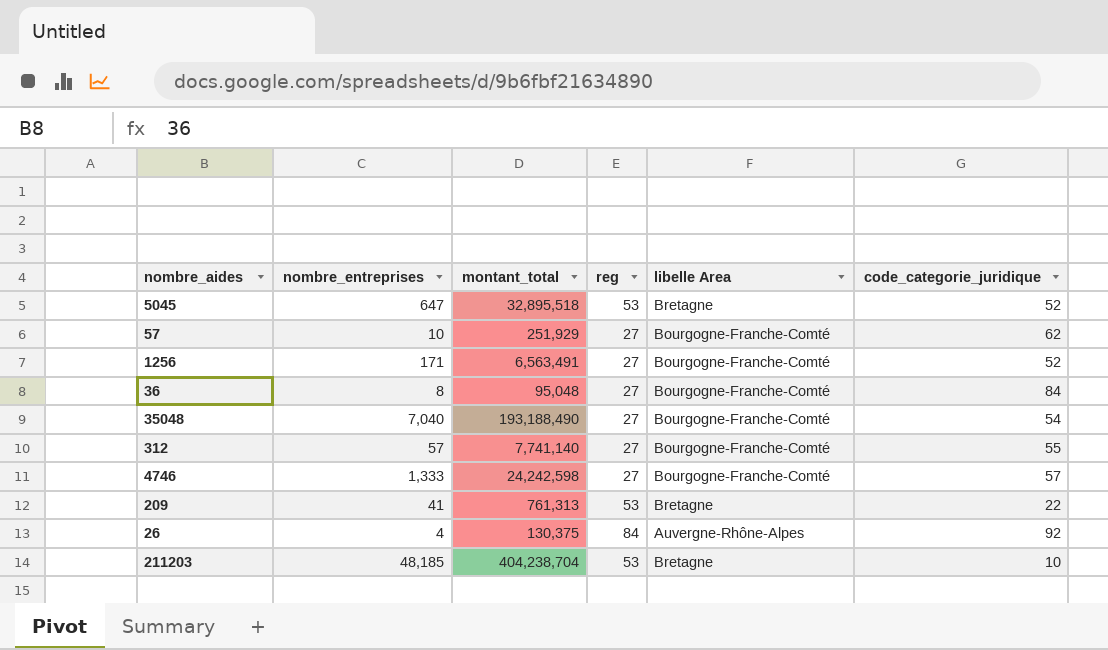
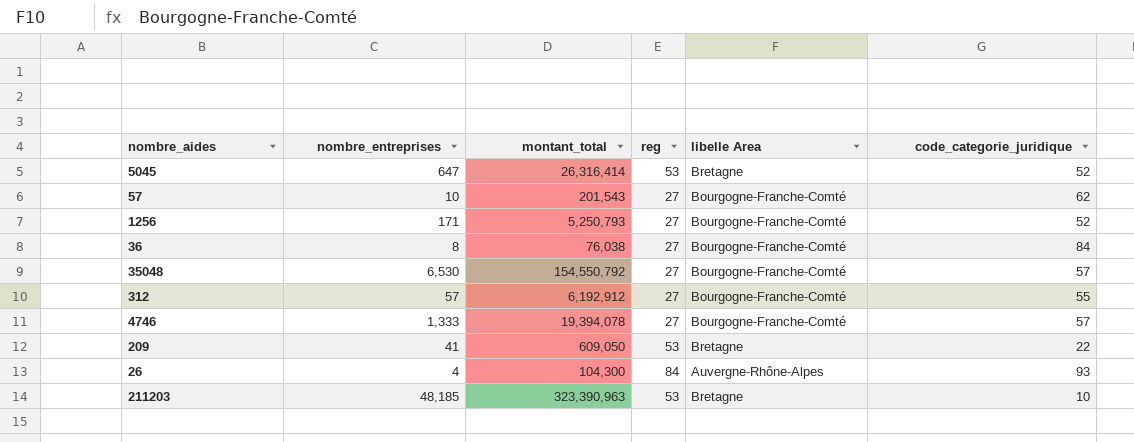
5045 | montant_total: 32,895,518 -> 26,316,414
57 | montant_total: 251,929 -> 201,543
1256 | montant_total: 6,563,491 -> 5,250,793
36 | montant_total: 95,048 -> 76,038
35048 | nombre_entreprises: 7,040 -> 6,530
35048 | montant_total: 193,188,490 -> 154,550,792
35048 | code_categorie_juridique: 54 -> 57
312 | montant_total: 7,741,140 -> 6,192,912
4746 | montant_total: 24,242,598 -> 19,394,078
209 | montant_total: 761,313 -> 609,050
26 | montant_total: 130,375 -> 104,300
26 | code_categorie_juridique: 92 -> 93
211203 | montant_total: 404,238,704 -> 323,390,963

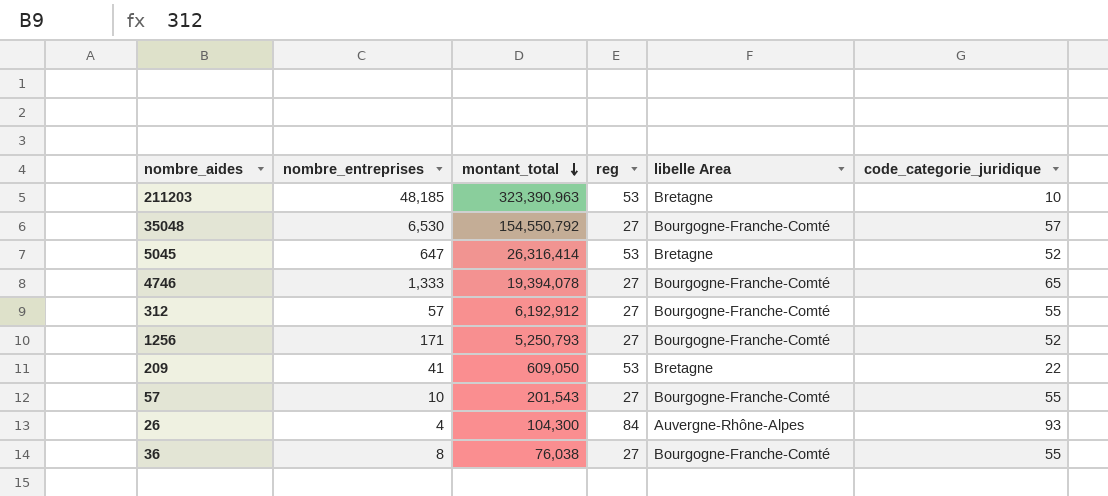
row order: none -> montant_total descending
4746 | code_categorie_juridique: 57 -> 65
57 | code_categorie_juridique: 62 -> 55
36 | code_categorie_juridique: 84 -> 55

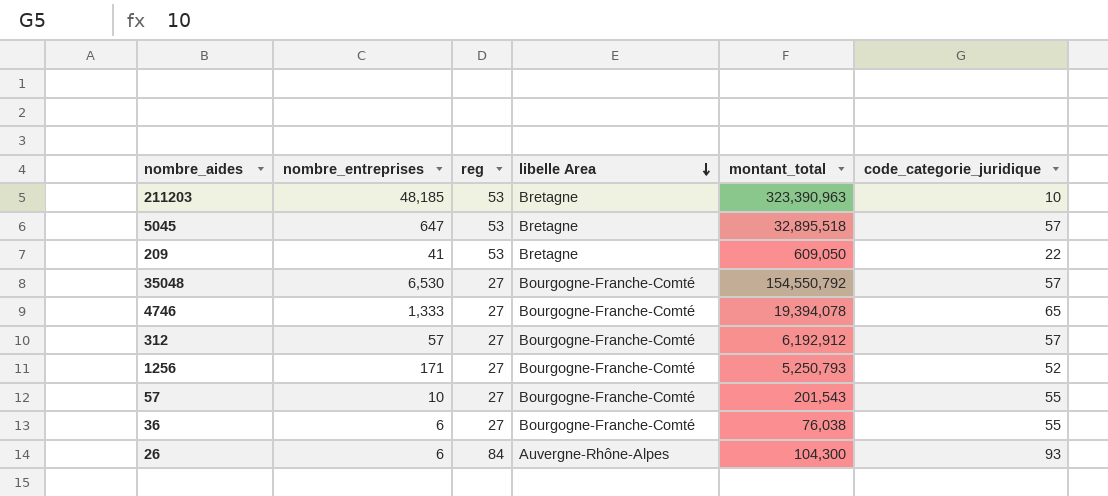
row order: montant_total descending -> libelle Area descending
column montant_total | position: 3 -> 5
5045 | montant_total: 26,316,414 -> 32,895,518
5045 | code_categorie_juridique: 52 -> 57
312 | code_categorie_juridique: 55 -> 57
36 | nombre_entreprises: 8 -> 6
26 | nombre_entreprises: 4 -> 6

